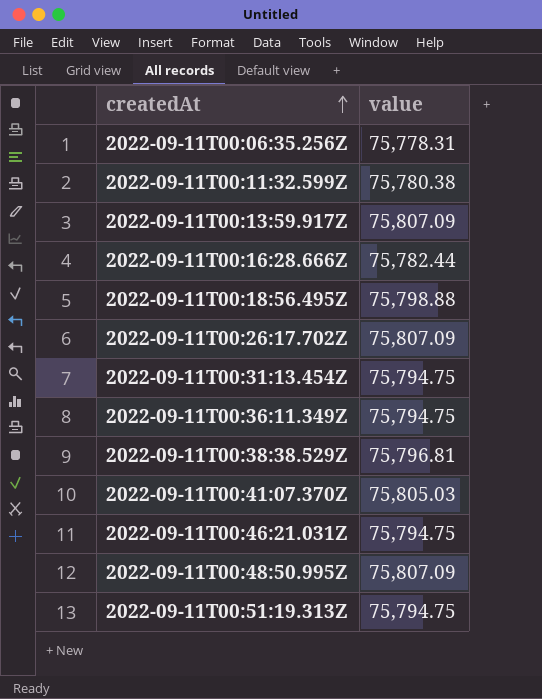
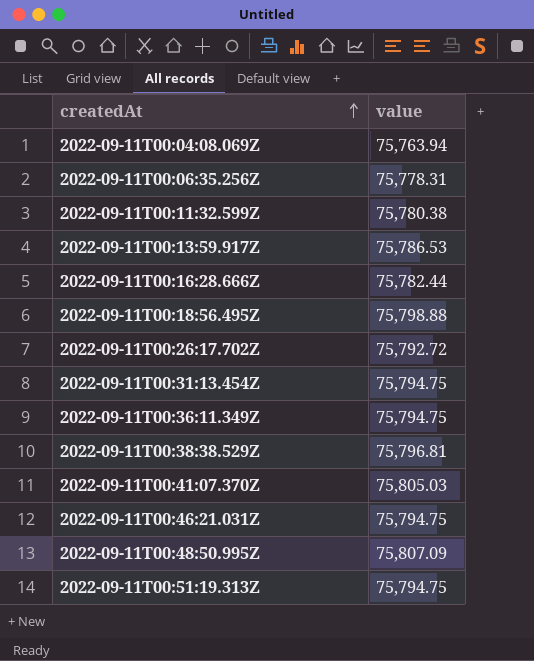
row 2022-09-11T00:04:08.069Z: none -> 75,763.94
2022-09-11T00:13:59.917Z | value: 75,807.09 -> 75,786.53
2022-09-11T00:26:17.702Z | value: 75,807.09 -> 75,792.72

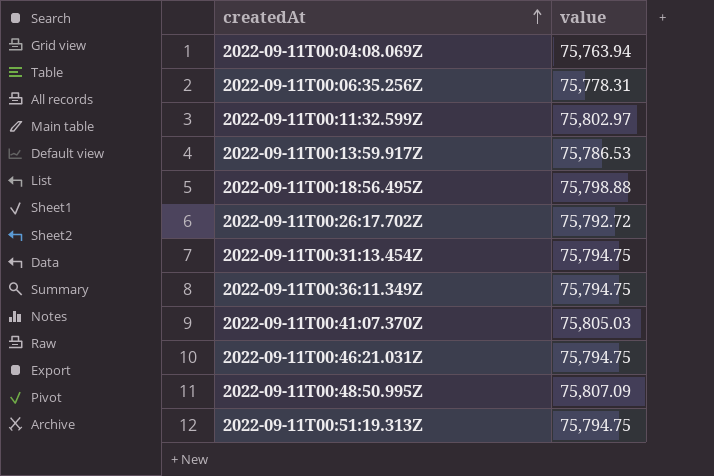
row 2022-09-11T00:16:28.666Z: 75,782.44 -> none
row 2022-09-11T00:38:38.529Z: 75,796.81 -> none
2022-09-11T00:11:32.599Z | value: 75,780.38 -> 75,802.97

